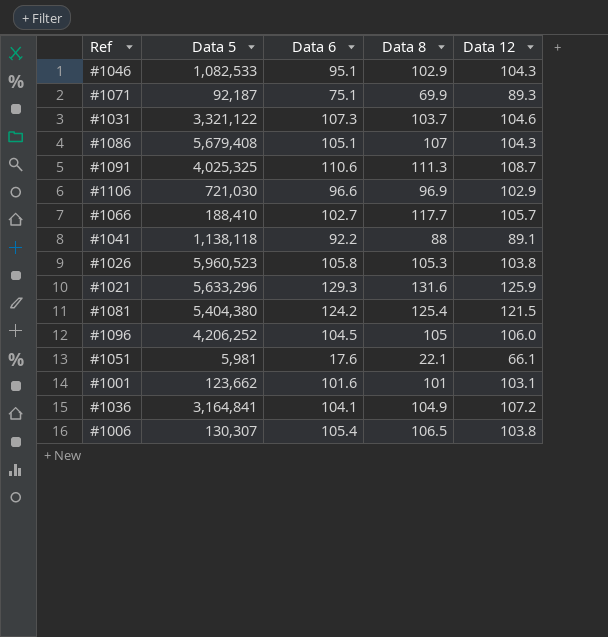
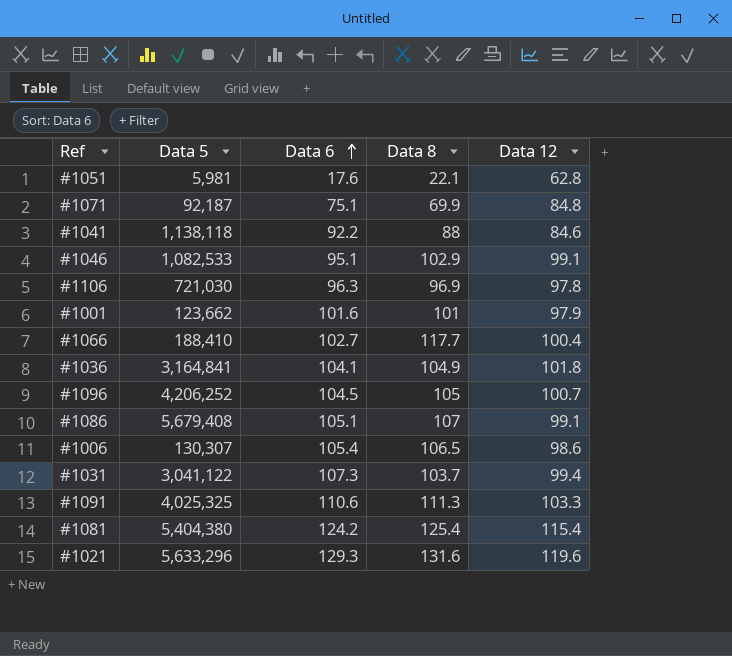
row order: none -> Data 6 ascending
row #1026: 5,960,523 | 105.8 | 105.3 | 103.8 -> none
#1051 | Data 12: 66.1 -> 62.8
#1071 | Data 12: 89.3 -> 84.8
#1041 | Data 12: 89.1 -> 84.6
#1046 | Data 12: 104.3 -> 99.1
#1106 | Data 6: 96.6 -> 96.3
#1106 | Data 12: 102.9 -> 97.8
#1001 | Data 12: 103.1 -> 97.9
#1066 | Data 12: 105.7 -> 100.4
#1036 | Data 12: 107.2 -> 101.8
#1096 | Data 12: 106.0 -> 100.7
#1086 | Data 12: 104.3 -> 99.1
#1006 | Data 12: 103.8 -> 98.6
#1031 | Data 5: 3,321,122 -> 3,041,122
#1031 | Data 12: 104.6 -> 99.4
#1091 | Data 12: 108.7 -> 103.3
#1081 | Data 12: 121.5 -> 115.4
#1021 | Data 12: 125.9 -> 119.6

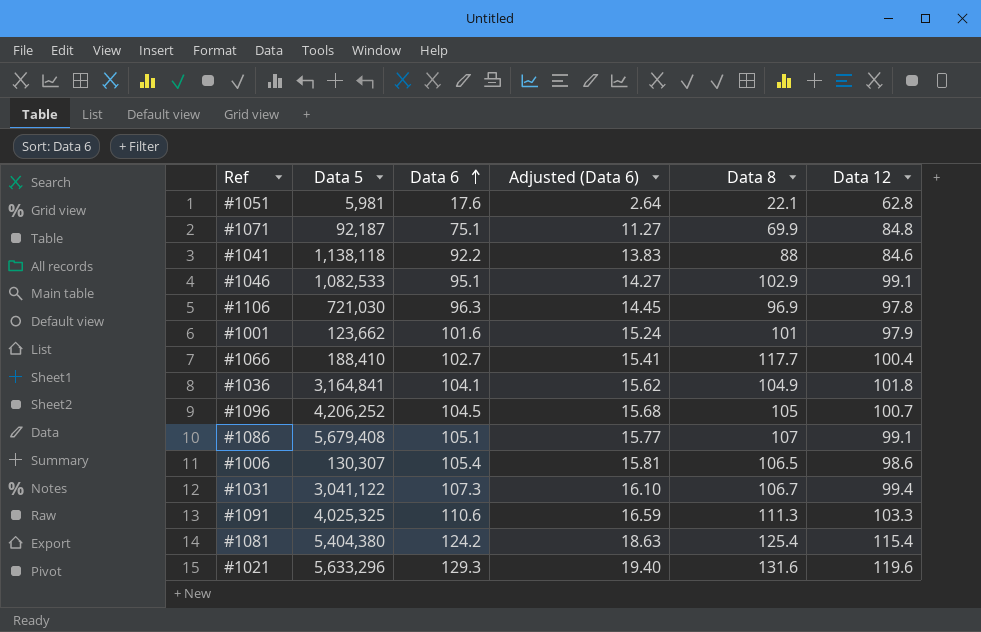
column Adjusted (Data 6) | formula: none -> [Data 6] * 0.15
#1031 | Data 8: 103.7 -> 106.7

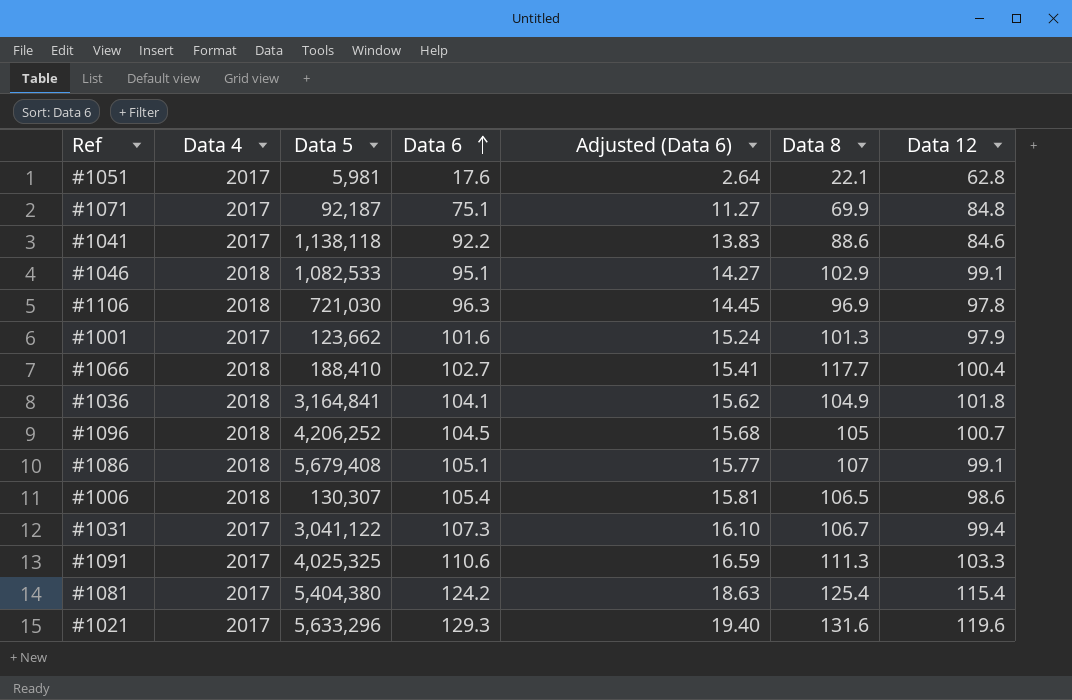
column Data 4 | position: none -> 2
#1041 | Data 8: 88 -> 88.6
#1001 | Data 8: 101 -> 101.3

